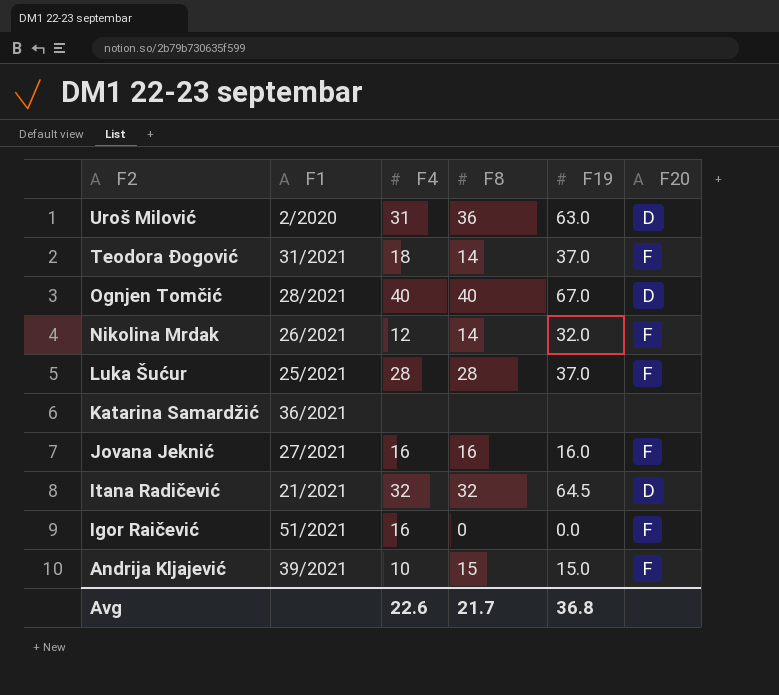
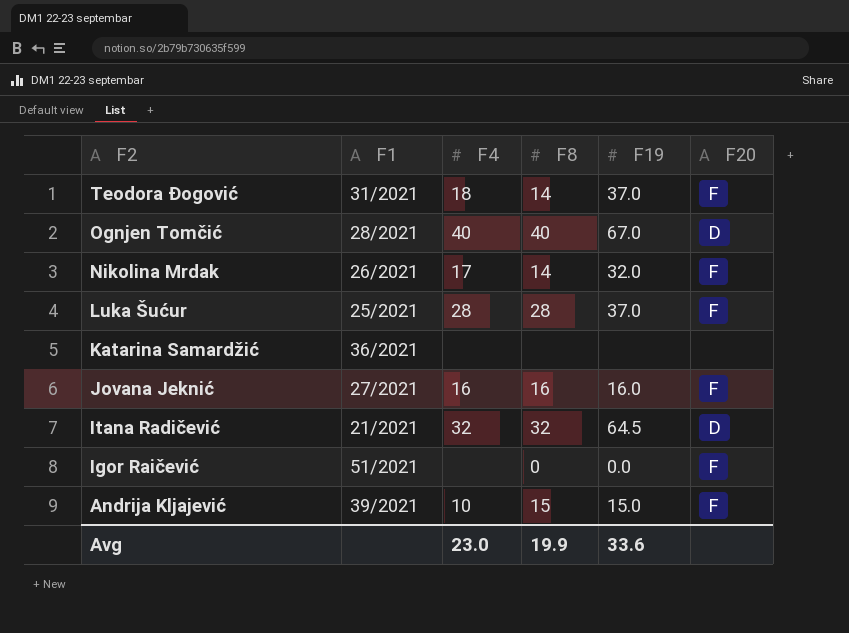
row Uroš Milović: 2/2020 | 31 | 36 | 63.0 | D -> none
Nikolina Mrdak | F4: 12 -> 17
Igor Raičević | F4: 16 -> none
Avg | F4: 22.6 -> 23.0
Avg | F8: 21.7 -> 19.9
Avg | F19: 36.8 -> 33.6

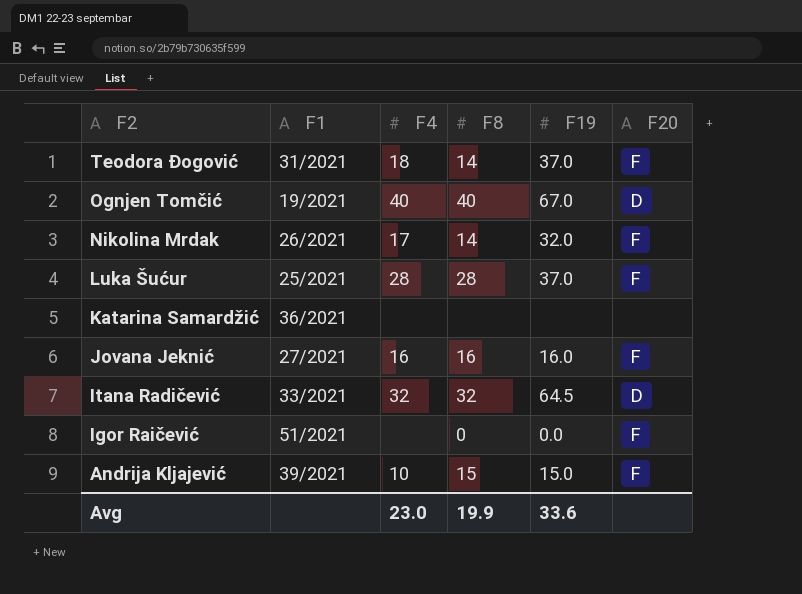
Ognjen Tomčić | F1: 28/2021 -> 19/2021
Itana Radičević | F1: 21/2021 -> 33/2021

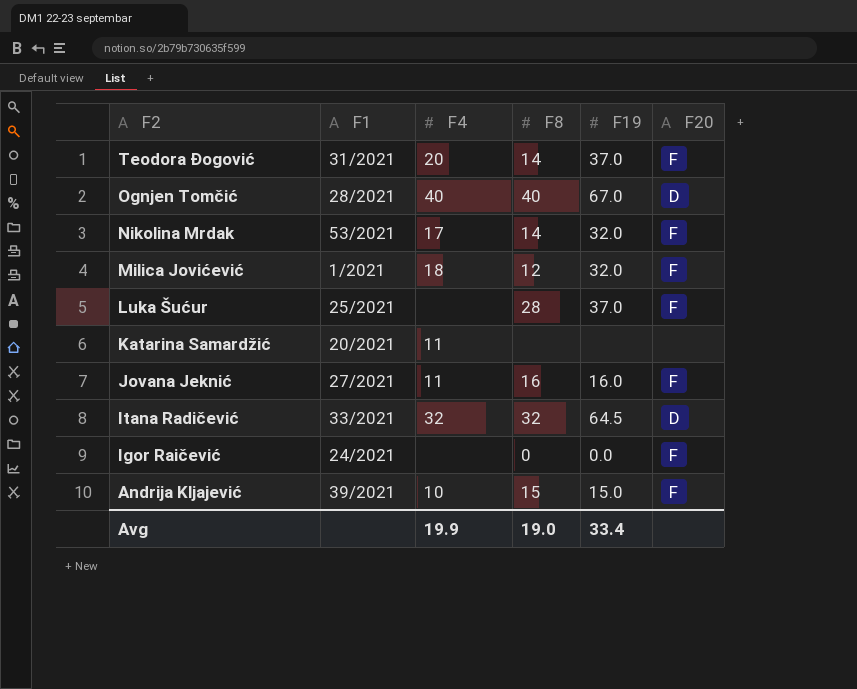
Teodora Đogović | F4: 18 -> 20
Ognjen Tomčić | F1: 19/2021 -> 28/2021
Nikolina Mrdak | F1: 26/2021 -> 53/2021
row Milica Jovićević: none -> 1/2021 | 18 | 12 | 32.0 | F
Luka Šućur | F4: 28 -> none
Katarina Samardžić | F1: 36/2021 -> 20/2021
Katarina Samardžić | F4: none -> 11
Jovana Jeknić | F4: 16 -> 11
Igor Raičević | F1: 51/2021 -> 24/2021
Avg | F4: 23.0 -> 19.9
Avg | F8: 19.9 -> 19.0
Avg | F19: 33.6 -> 33.4

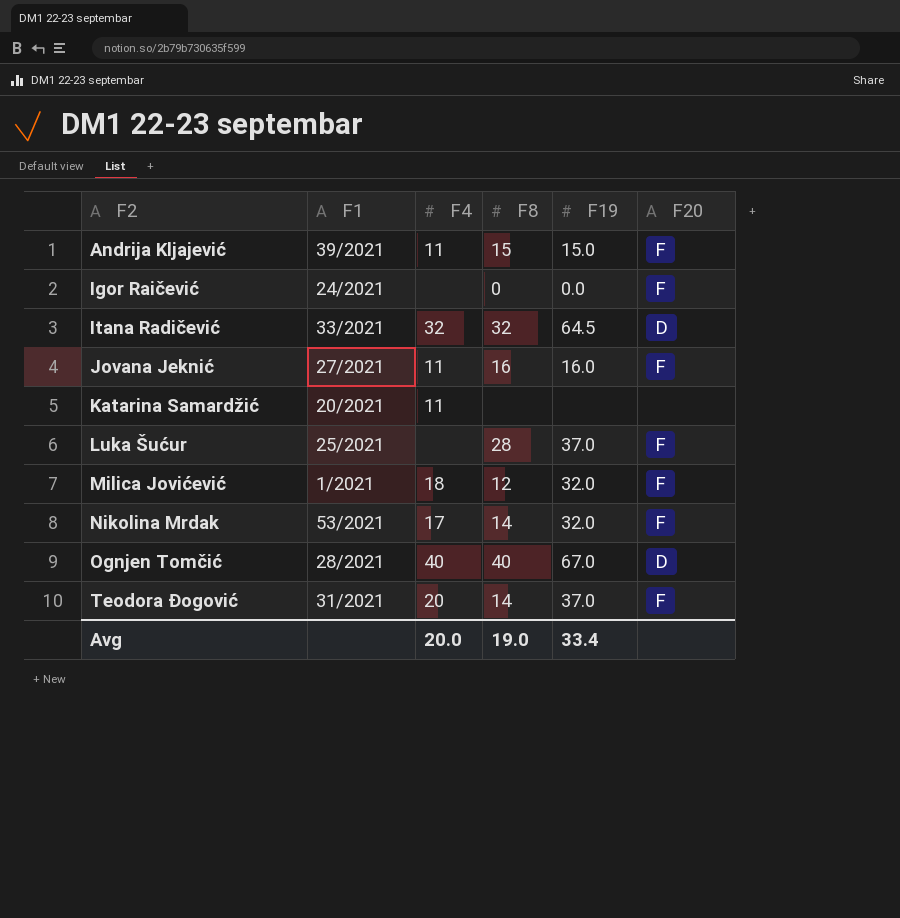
row order: F2 descending -> F2 ascending
Andrija Kljajević | F4: 10 -> 11
Avg | F4: 19.9 -> 20.0

